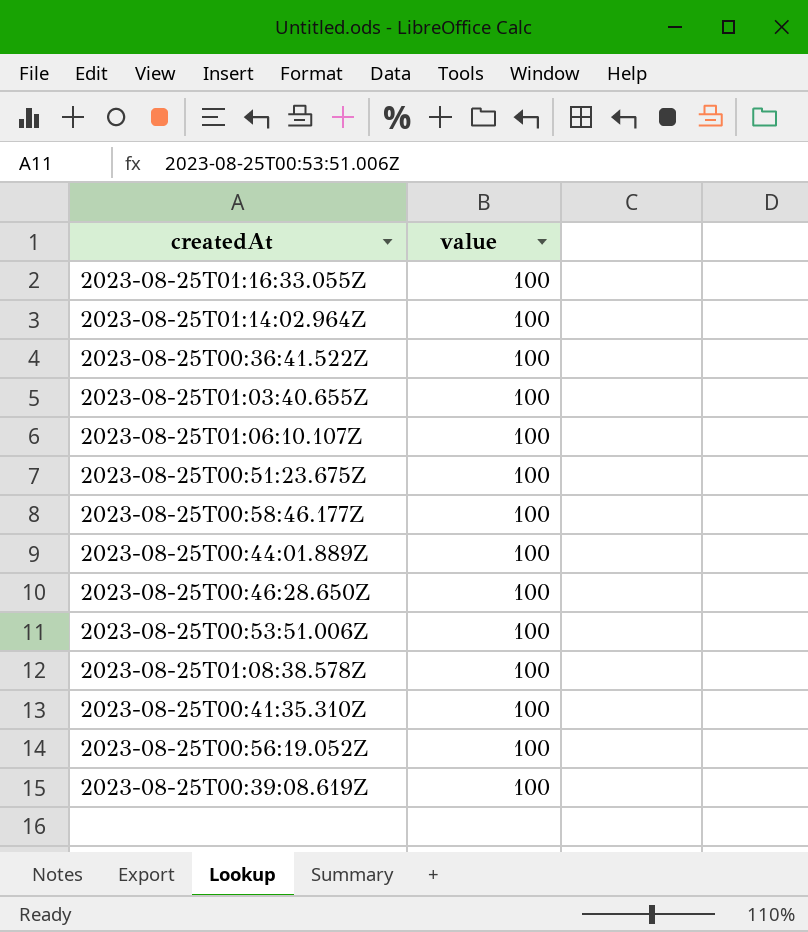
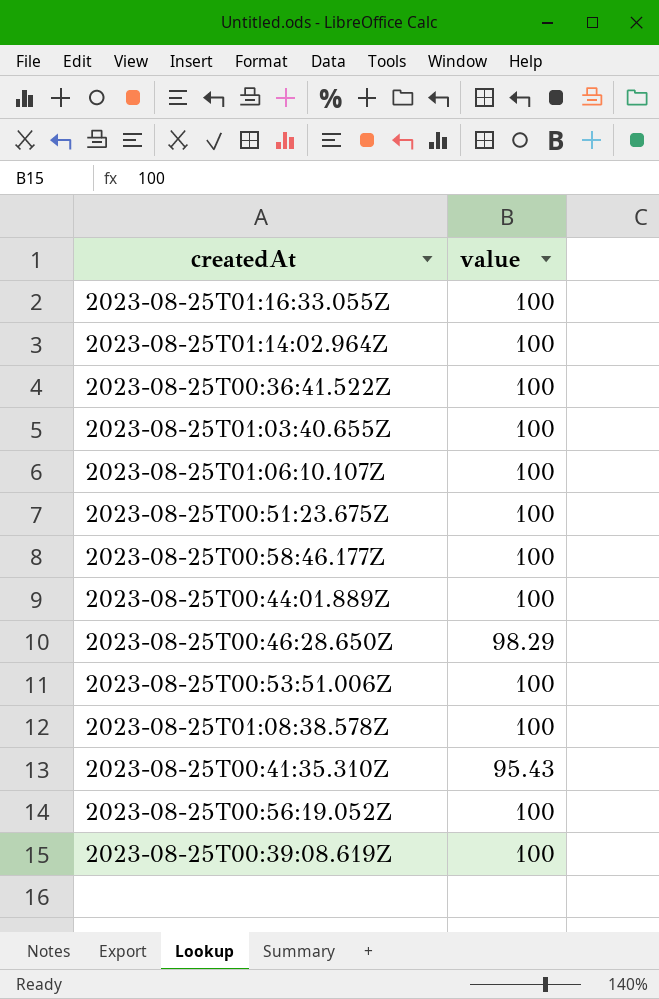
2023-08-25T00:46:28.650Z | value: 100 -> 98.29
2023-08-25T00:41:35.310Z | value: 100 -> 95.43

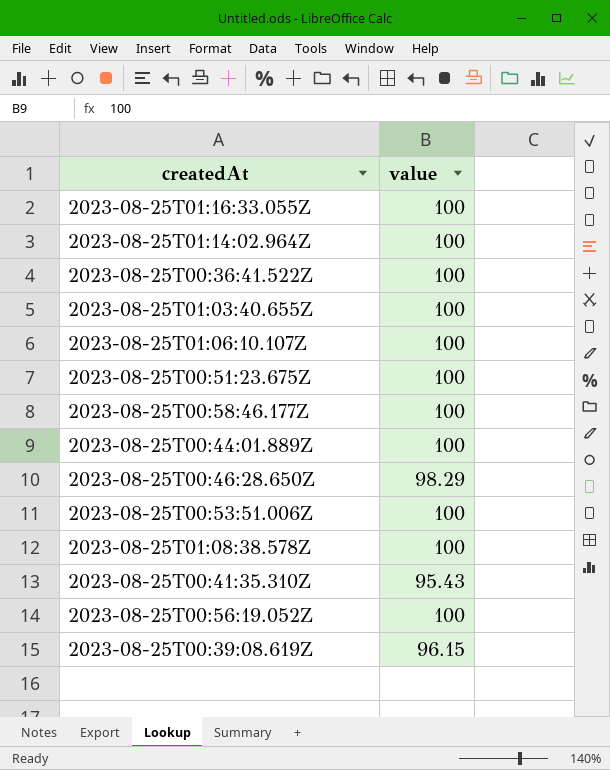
2023-08-25T00:39:08.619Z | value: 100 -> 96.15

